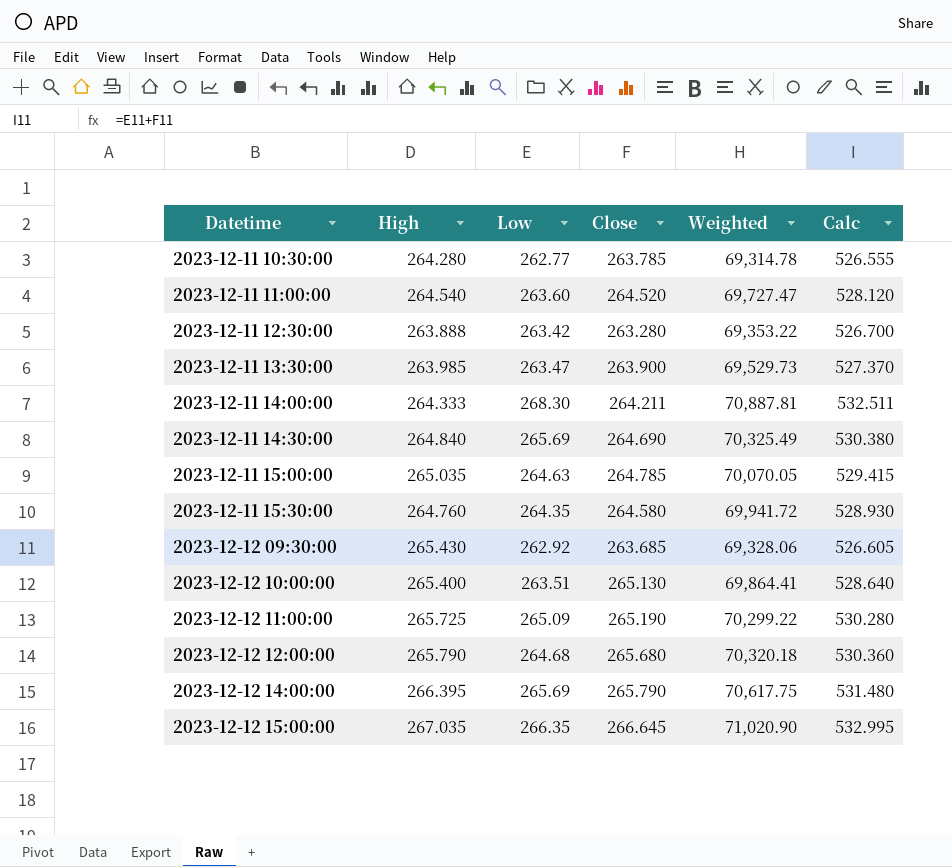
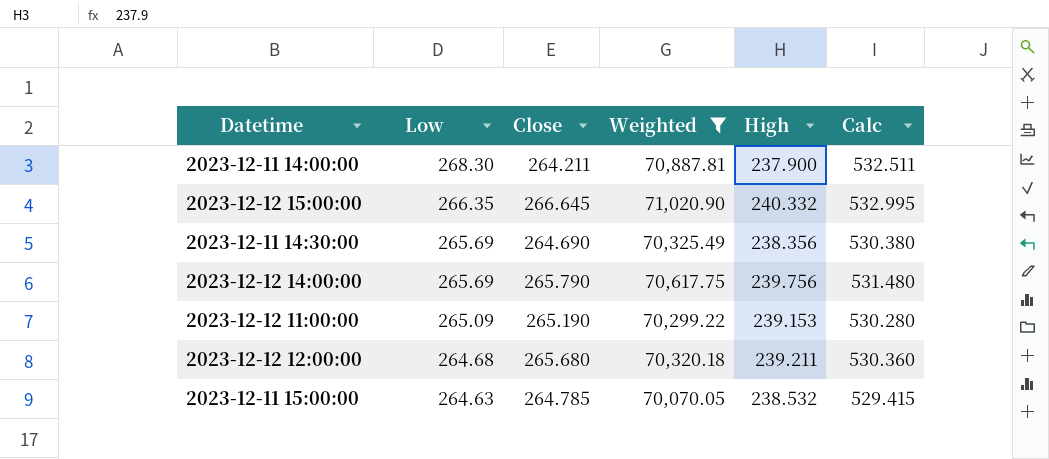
filter: none -> Weighted >= 70,070.05
row order: Datetime ascending -> Low descending
column High | position: 2 -> 5
2023-12-11 14:00:00 | High: 264.333 -> 237.900
2023-12-12 15:00:00 | High: 267.035 -> 240.332
2023-12-11 14:30:00 | High: 264.840 -> 238.356
2023-12-12 14:00:00 | High: 266.395 -> 239.756
2023-12-12 11:00:00 | High: 265.725 -> 239.153
2023-12-12 12:00:00 | High: 265.790 -> 239.211
2023-12-11 15:00:00 | High: 265.035 -> 238.532

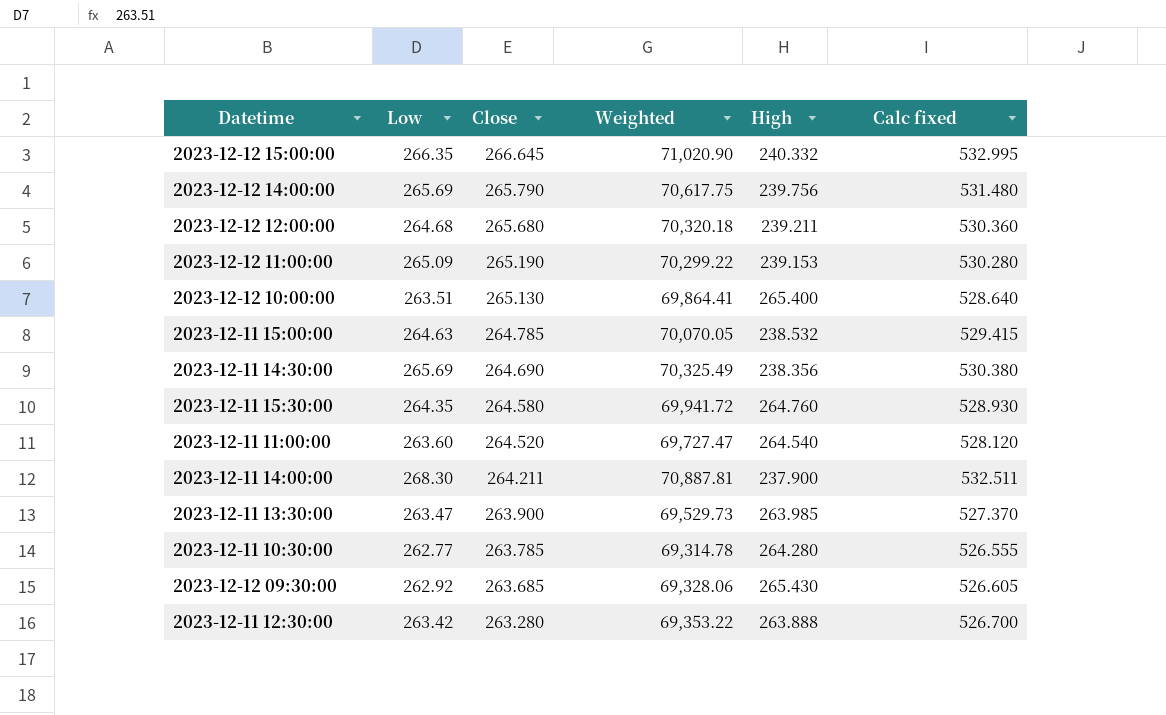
filter: Weighted >= 70,070.05 -> none
row order: Low descending -> Close descending
column name: Calc -> Calc fixed

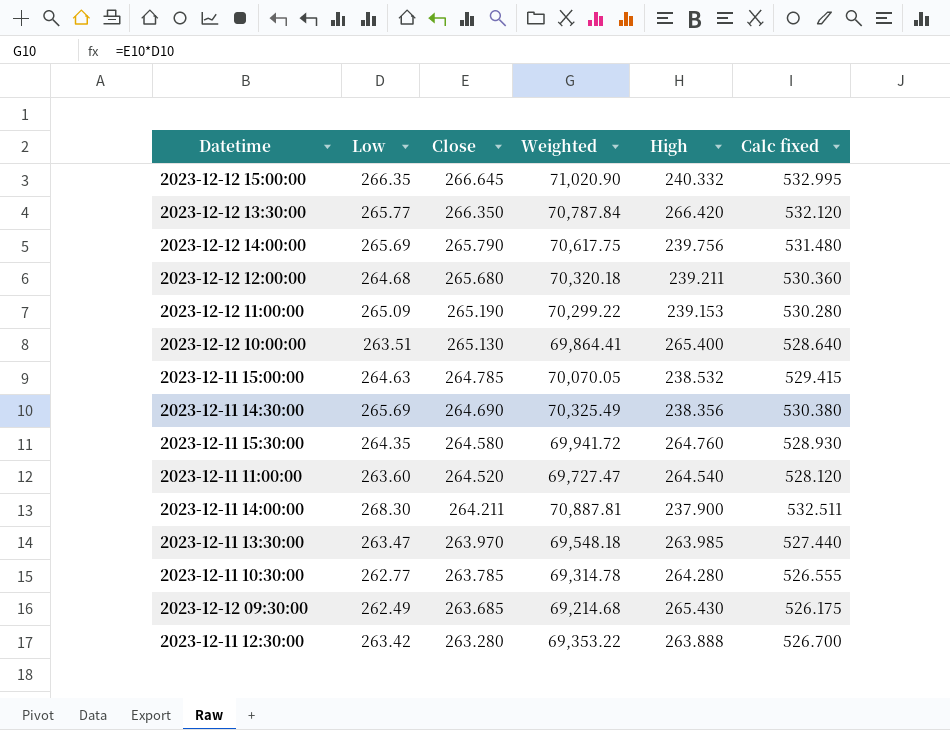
row 2023-12-12 13:30:00: none -> 265.77 | 266.350 | 70,787.84 | 266.420 | 532.120
2023-12-11 13:30:00 | Close: 263.900 -> 263.970
2023-12-11 13:30:00 | Weighted: 69,529.73 -> 69,548.18
2023-12-11 13:30:00 | Calc fixed: 527.370 -> 527.440
2023-12-12 09:30:00 | Low: 262.92 -> 262.49
2023-12-12 09:30:00 | Weighted: 69,328.06 -> 69,214.68
2023-12-12 09:30:00 | Calc fixed: 526.605 -> 526.175

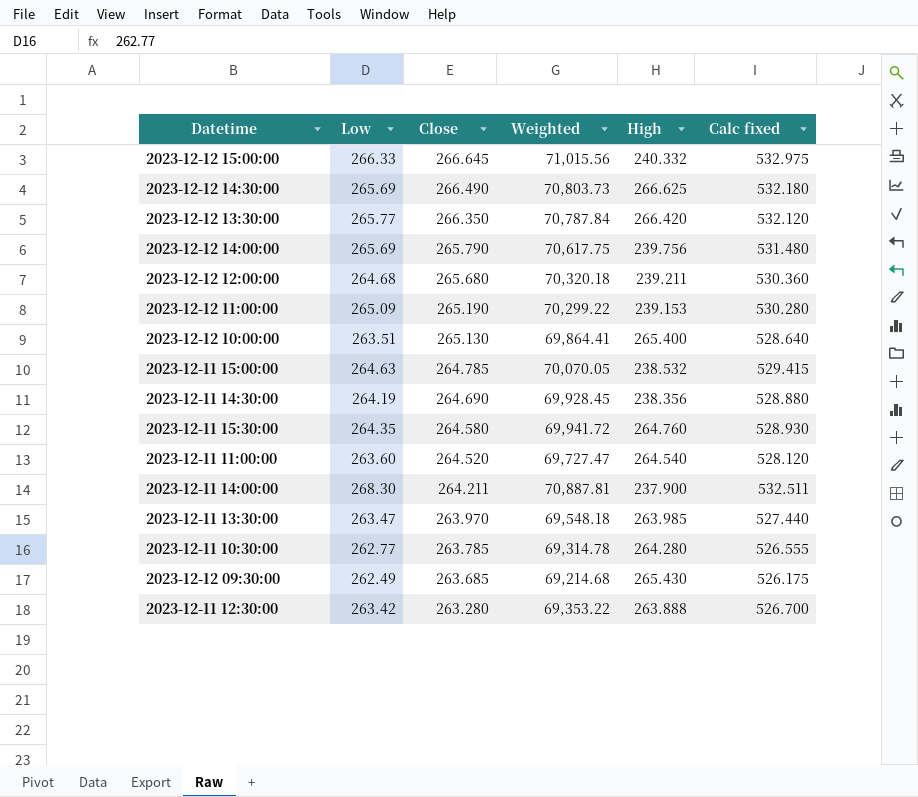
2023-12-12 15:00:00 | Low: 266.35 -> 266.33
2023-12-12 15:00:00 | Weighted: 71,020.90 -> 71,015.56
2023-12-12 15:00:00 | Calc fixed: 532.995 -> 532.975
row 2023-12-12 14:30:00: none -> 265.69 | 266.490 | 70,803.73 | 266.625 | 532.180
2023-12-11 14:30:00 | Low: 265.69 -> 264.19
2023-12-11 14:30:00 | Weighted: 70,325.49 -> 69,928.45
2023-12-11 14:30:00 | Calc fixed: 530.380 -> 528.880

